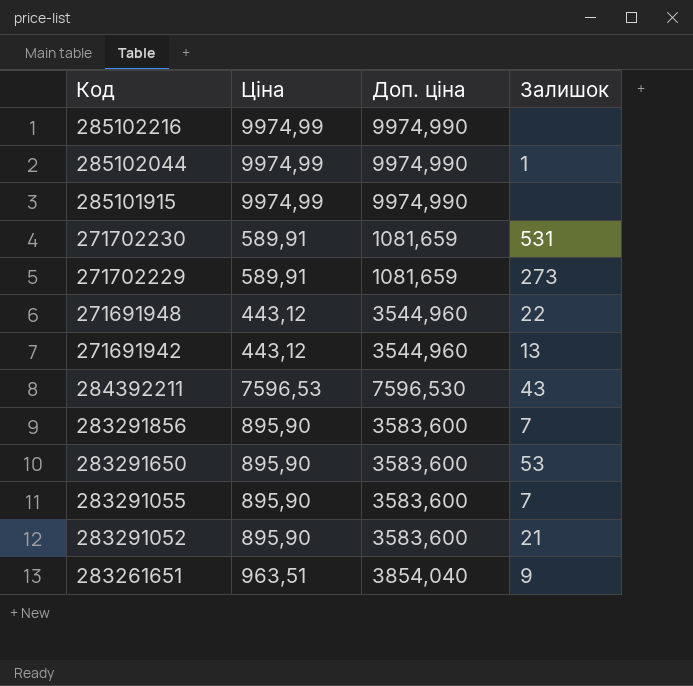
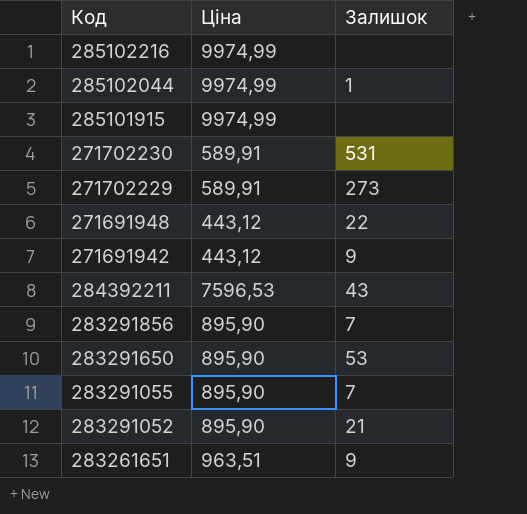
column Доп. ціна | position: 3 -> none
271691942 | Залишок: 13 -> 9

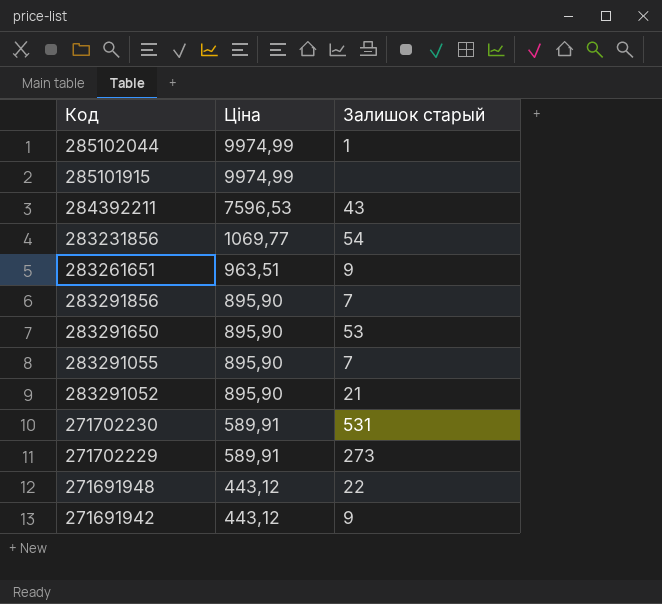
row order: none -> Ціна descending
column name: Залишок -> Залишок старый
row 285102216: 9974,99 | none -> none
row 283231856: none -> 1069,77 | 54

